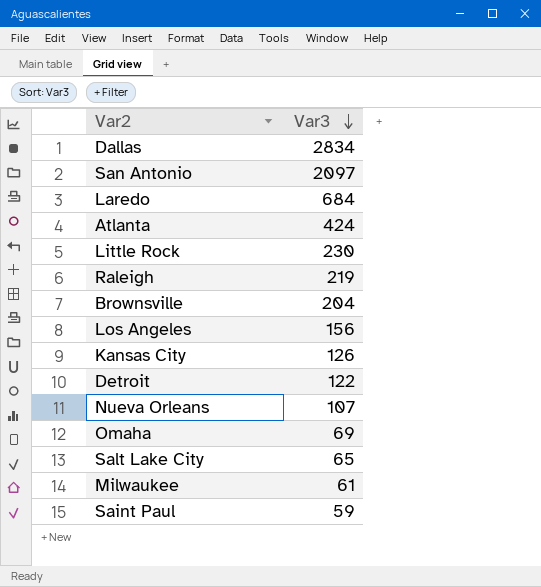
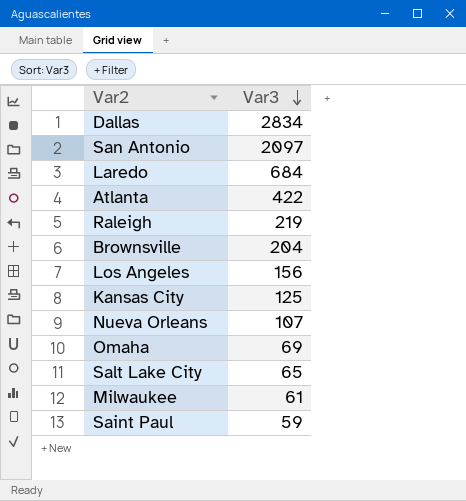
row Little Rock: 230 -> none
row Detroit: 122 -> none
Atlanta | Var3: 424 -> 422
Kansas City | Var3: 126 -> 125

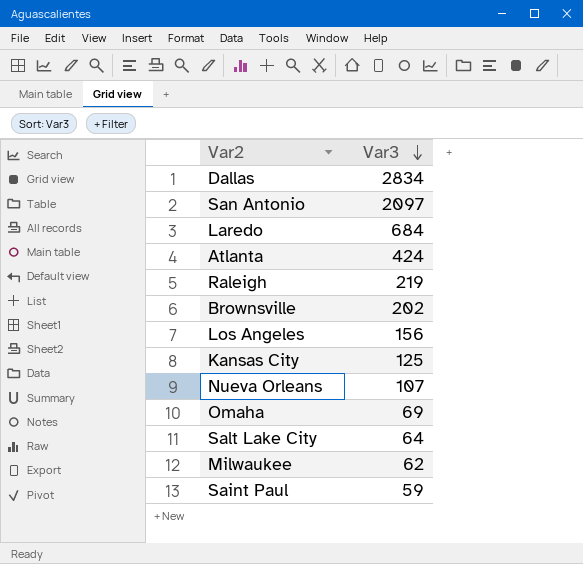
Atlanta | Var3: 422 -> 424
Brownsville | Var3: 204 -> 202
Salt Lake City | Var3: 65 -> 64
Milwaukee | Var3: 61 -> 62

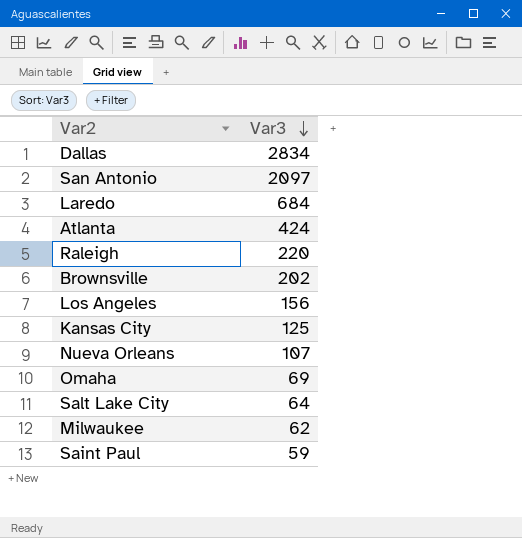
Raleigh | Var3: 219 -> 220

